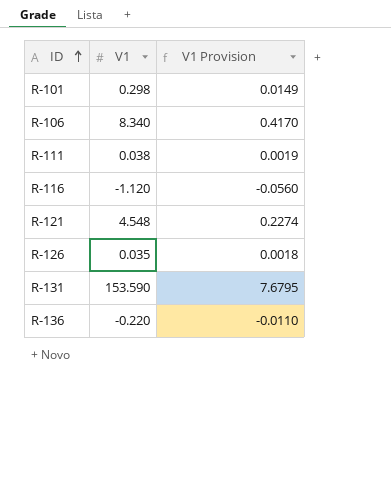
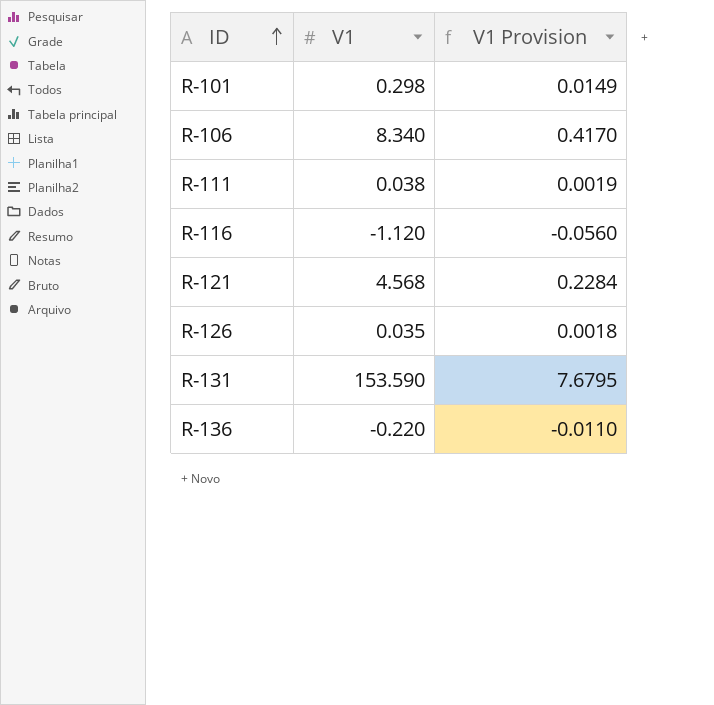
R-121 | V1: 4.548 -> 4.568
R-121 | V1 Provision: 0.2274 -> 0.2284

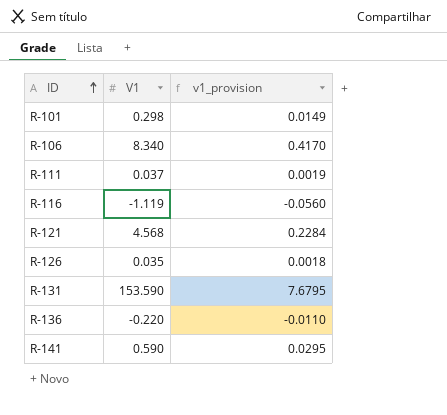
column name: V1 Provision -> v1_provision
R-111 | V1: 0.038 -> 0.037
R-116 | V1: -1.120 -> -1.119
row R-141: none -> 0.590 | 0.0295

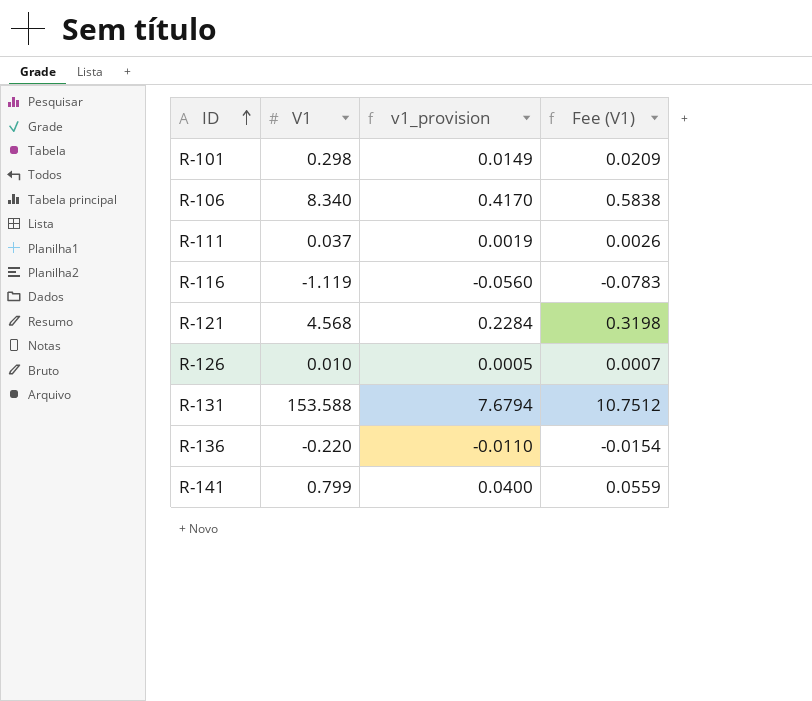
column Fee (V1) | formula: none -> [V1] * 0.07
R-126 | V1: 0.035 -> 0.010
R-126 | v1_provision: 0.0018 -> 0.0005
R-131 | V1: 153.590 -> 153.588
R-131 | v1_provision: 7.6795 -> 7.6794
R-141 | V1: 0.590 -> 0.799
R-141 | v1_provision: 0.0295 -> 0.0400

